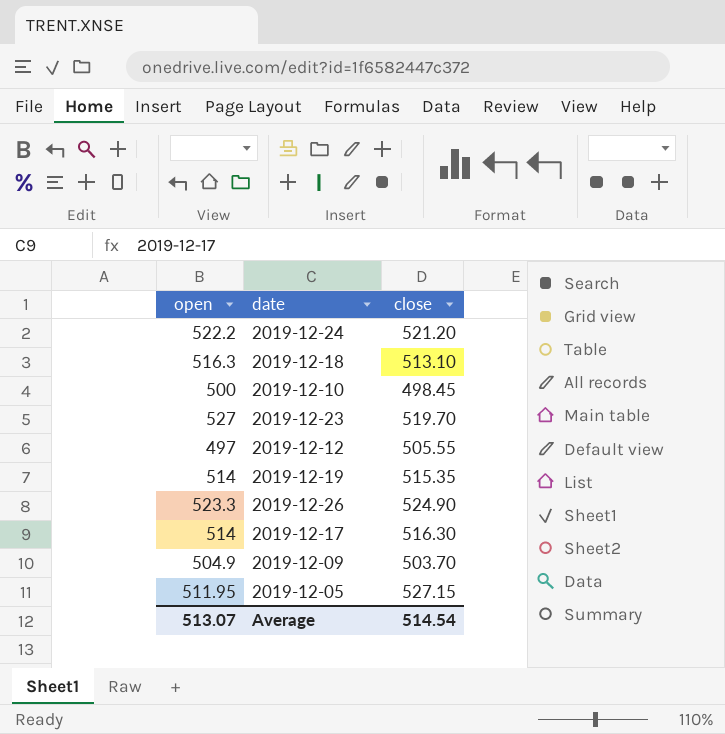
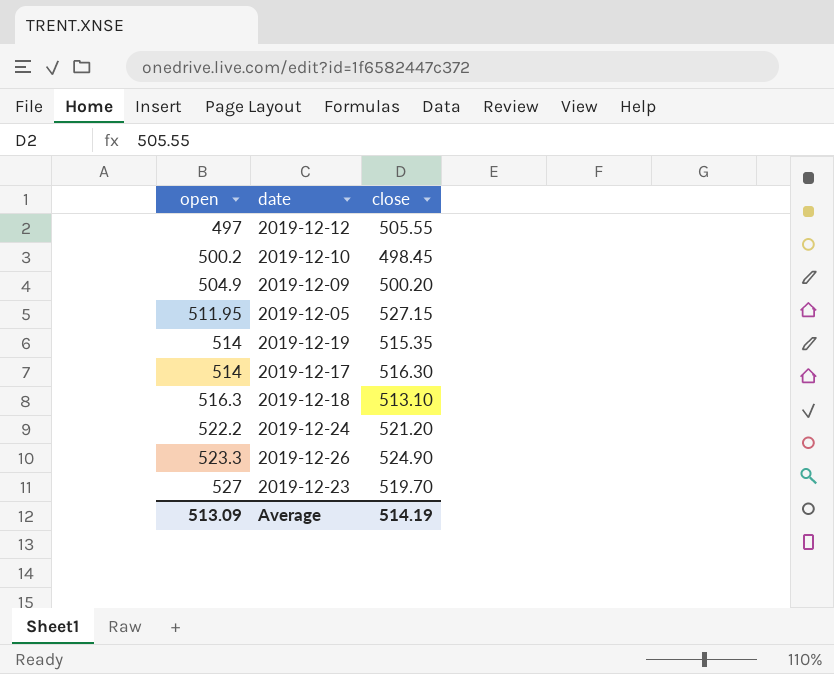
row order: none -> open ascending
2019-12-10 | open: 500 -> 500.2
2019-12-09 | close: 503.70 -> 500.20
Average | open: 513.07 -> 513.09
Average | close: 514.54 -> 514.19

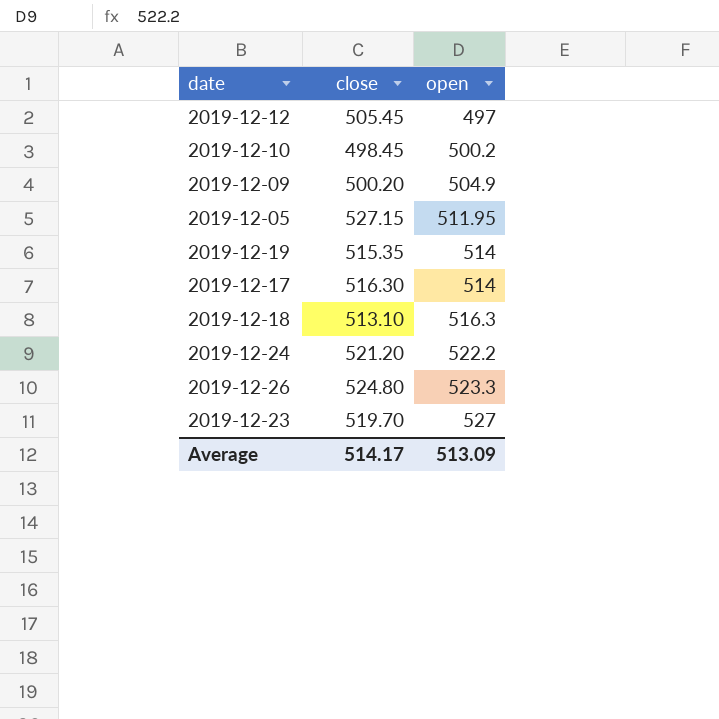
column open | position: 1 -> 3
2019-12-12 | close: 505.55 -> 505.45
2019-12-26 | close: 524.90 -> 524.80
Average | close: 514.19 -> 514.17

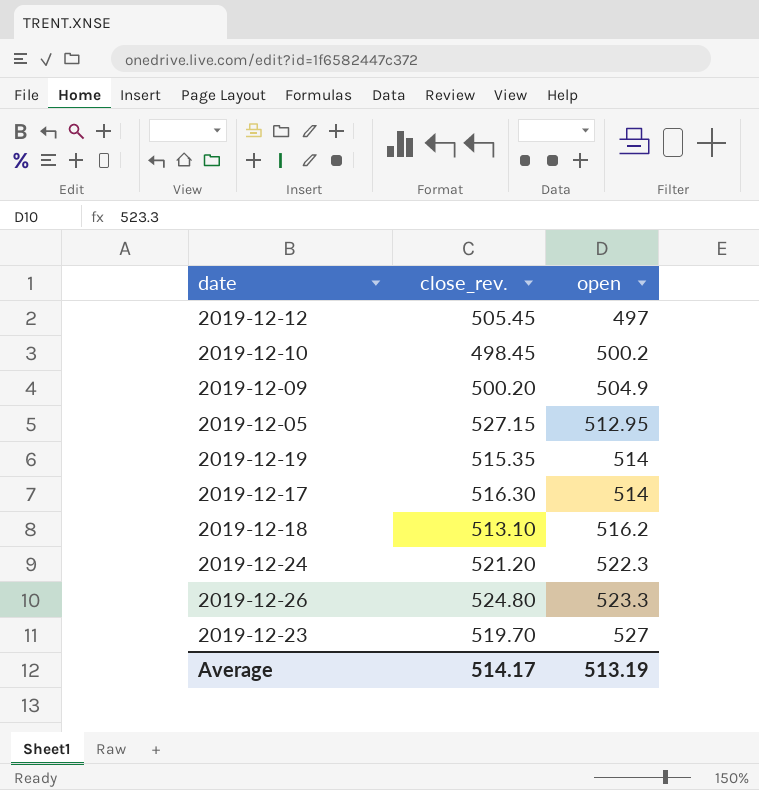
column name: close -> close_rev.
2019-12-05 | open: 511.95 -> 512.95
2019-12-18 | open: 516.3 -> 516.2
2019-12-24 | open: 522.2 -> 522.3
Average | open: 513.09 -> 513.19

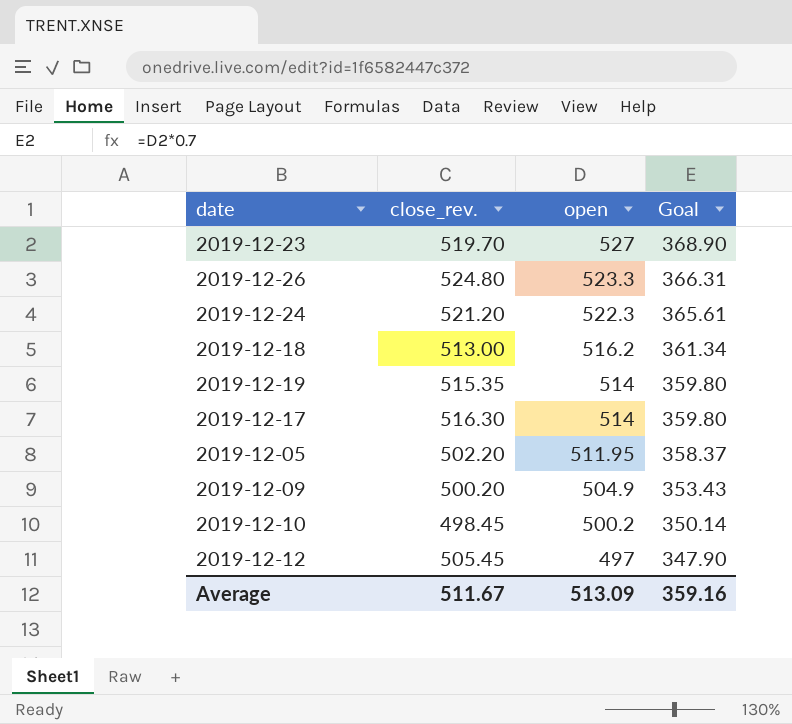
row order: open ascending -> open descending
column Goal | formula: none -> [open] * 0.7
2019-12-18 | close_rev.: 513.10 -> 513.00
2019-12-05 | close_rev.: 527.15 -> 502.20
2019-12-05 | open: 512.95 -> 511.95
Average | close_rev.: 514.17 -> 511.67
Average | open: 513.19 -> 513.09

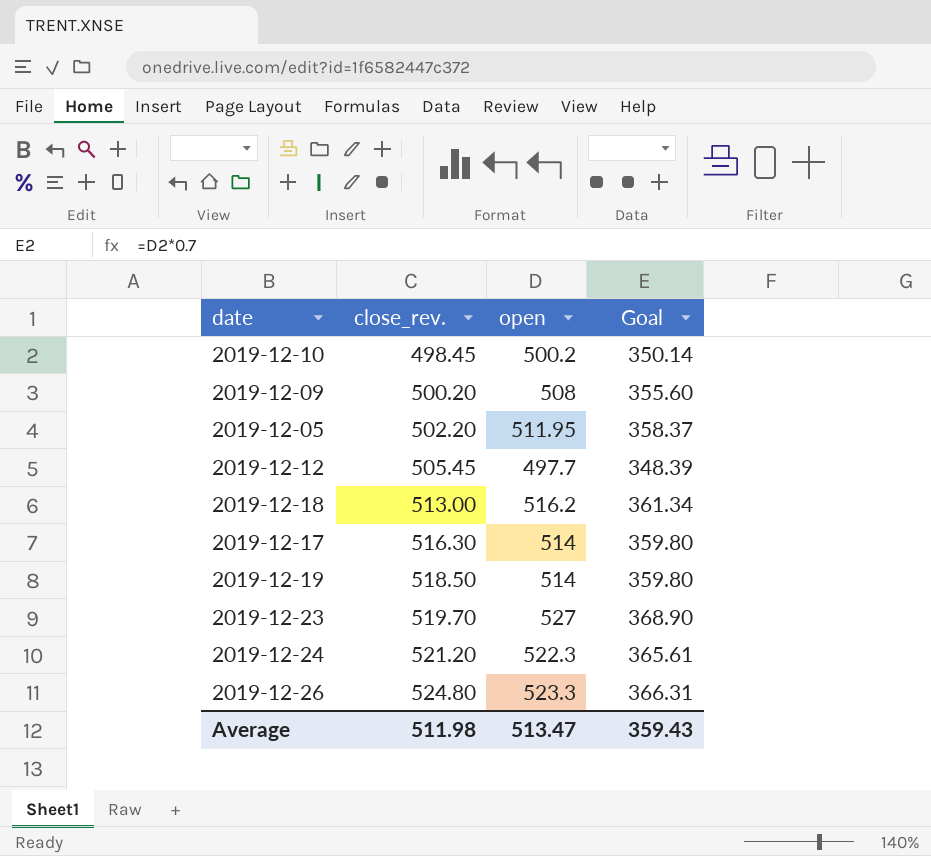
row order: open descending -> close_rev. ascending
2019-12-09 | open: 504.9 -> 508
2019-12-09 | Goal: 353.43 -> 355.60
2019-12-12 | open: 497 -> 497.7
2019-12-12 | Goal: 347.90 -> 348.39
2019-12-19 | close_rev.: 515.35 -> 518.50
Average | close_rev.: 511.67 -> 511.98
Average | open: 513.09 -> 513.47
Average | Goal: 359.16 -> 359.43

